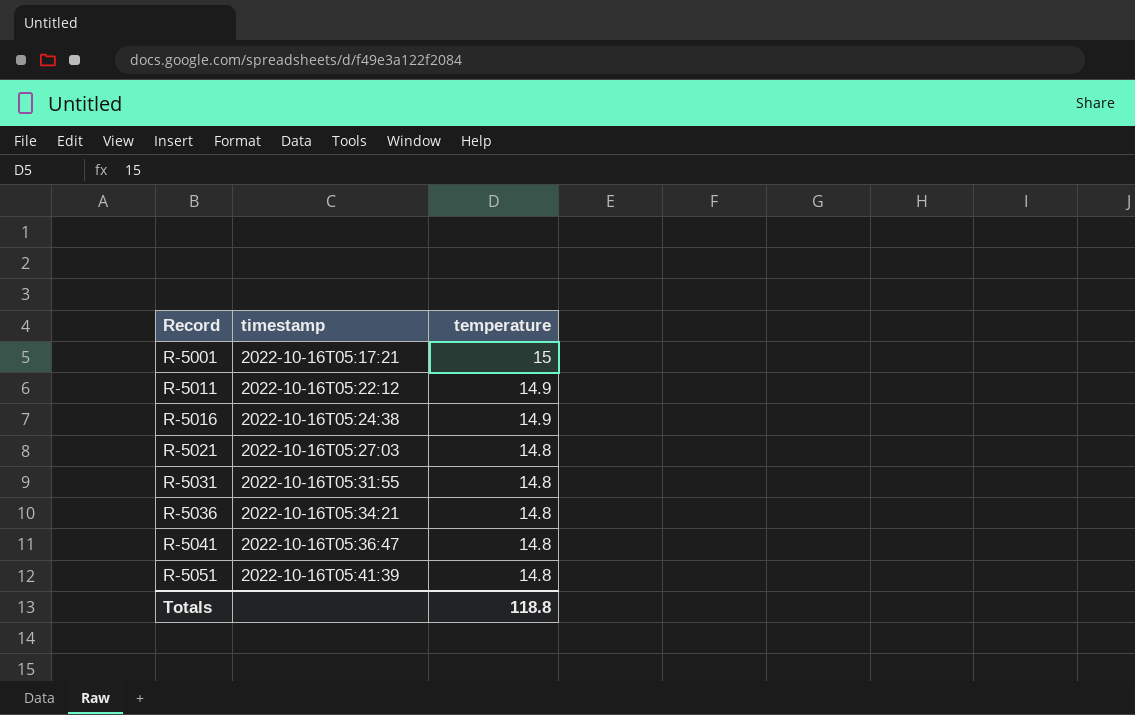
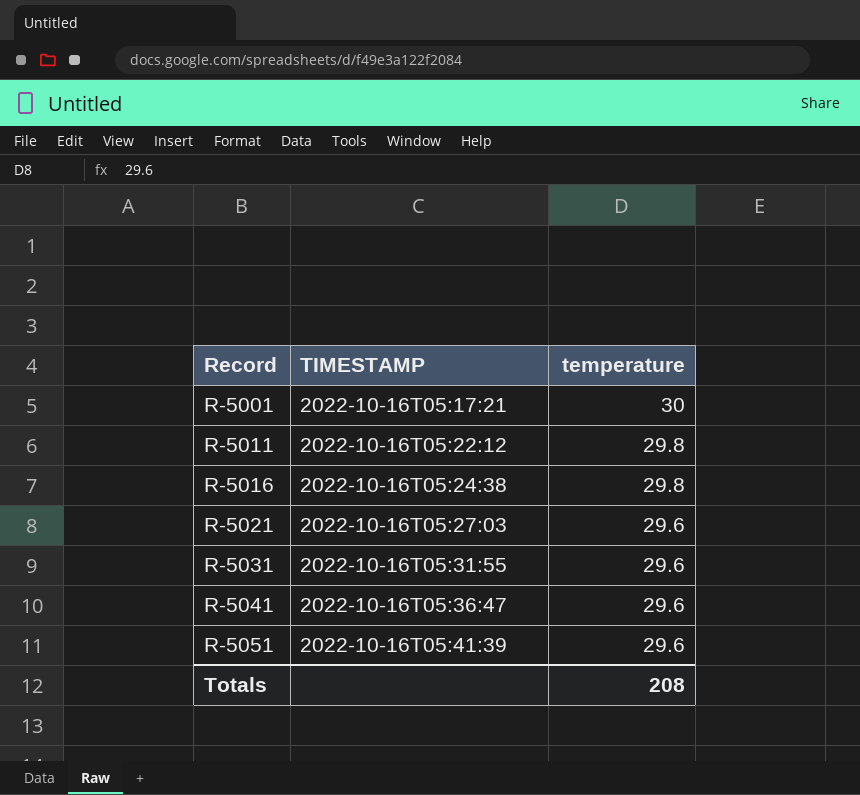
column name: timestamp -> TIMESTAMP
row R-5036: 2022-10-16T05:34:21 | 14.8 -> none
R-5001 | temperature: 15 -> 30
R-5011 | temperature: 14.9 -> 29.8
R-5016 | temperature: 14.9 -> 29.8
R-5021 | temperature: 14.8 -> 29.6
R-5031 | temperature: 14.8 -> 29.6
R-5041 | temperature: 14.8 -> 29.6
R-5051 | temperature: 14.8 -> 29.6
Totals | temperature: 118.8 -> 208

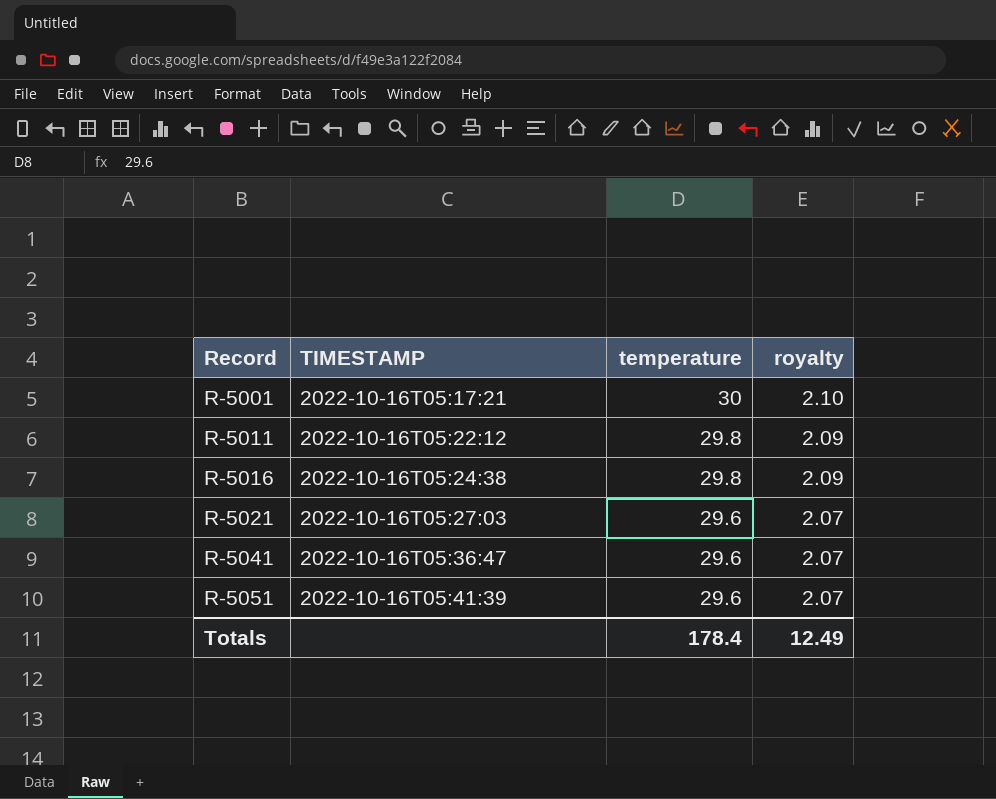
column royalty | formula: none -> [temperature] * 0.07
row R-5031: 2022-10-16T05:31:55 | 29.6 -> none
Totals | temperature: 208 -> 178.4

